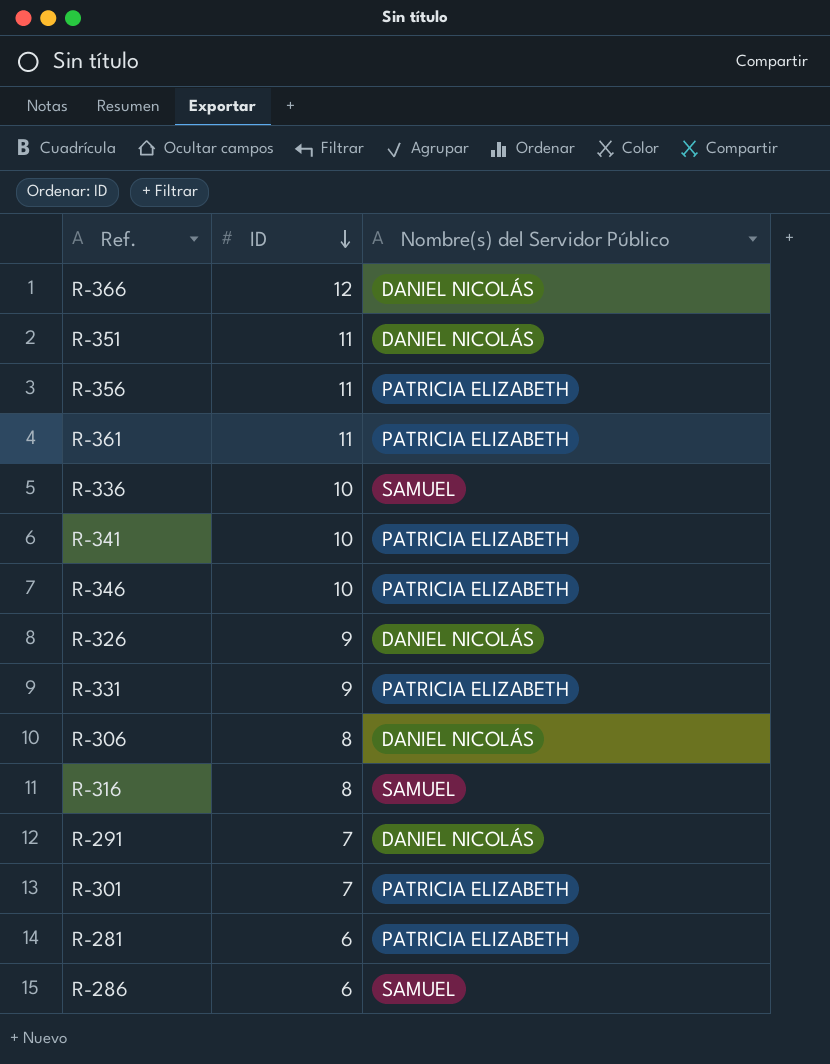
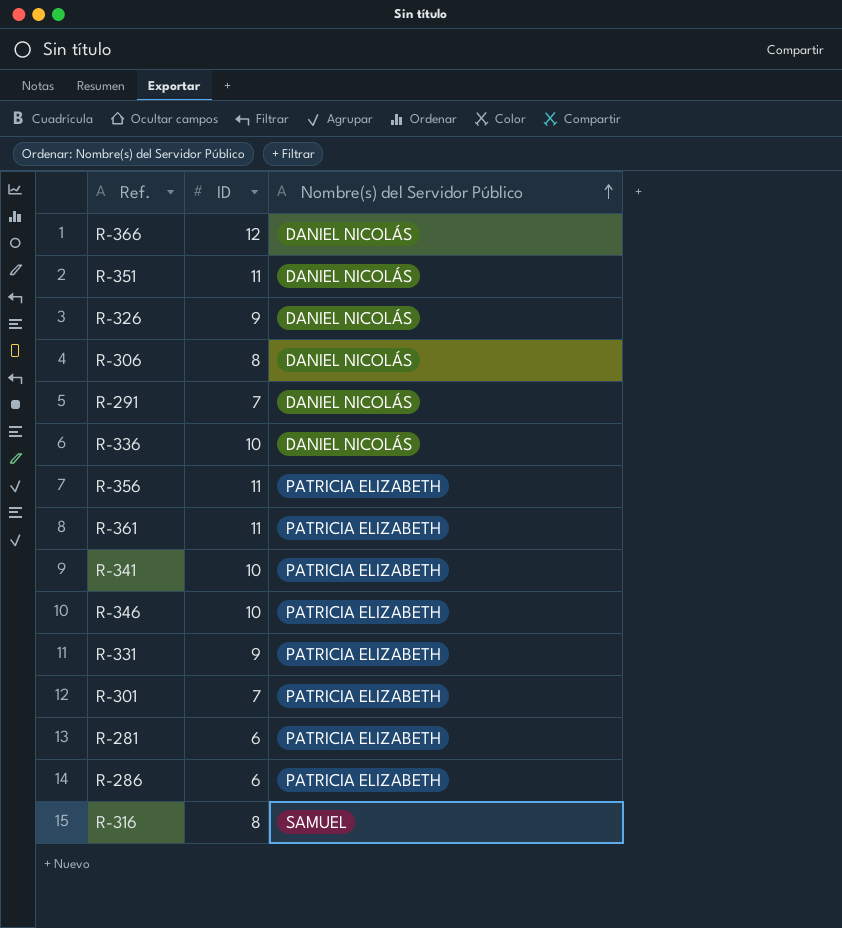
row order: ID descending -> Nombre(s) del Servidor Público ascending
R-336 | Nombre(s) del Servidor Público: SAMUEL -> DANIEL NICOLÁS
R-286 | Nombre(s) del Servidor Público: SAMUEL -> PATRICIA ELIZABETH

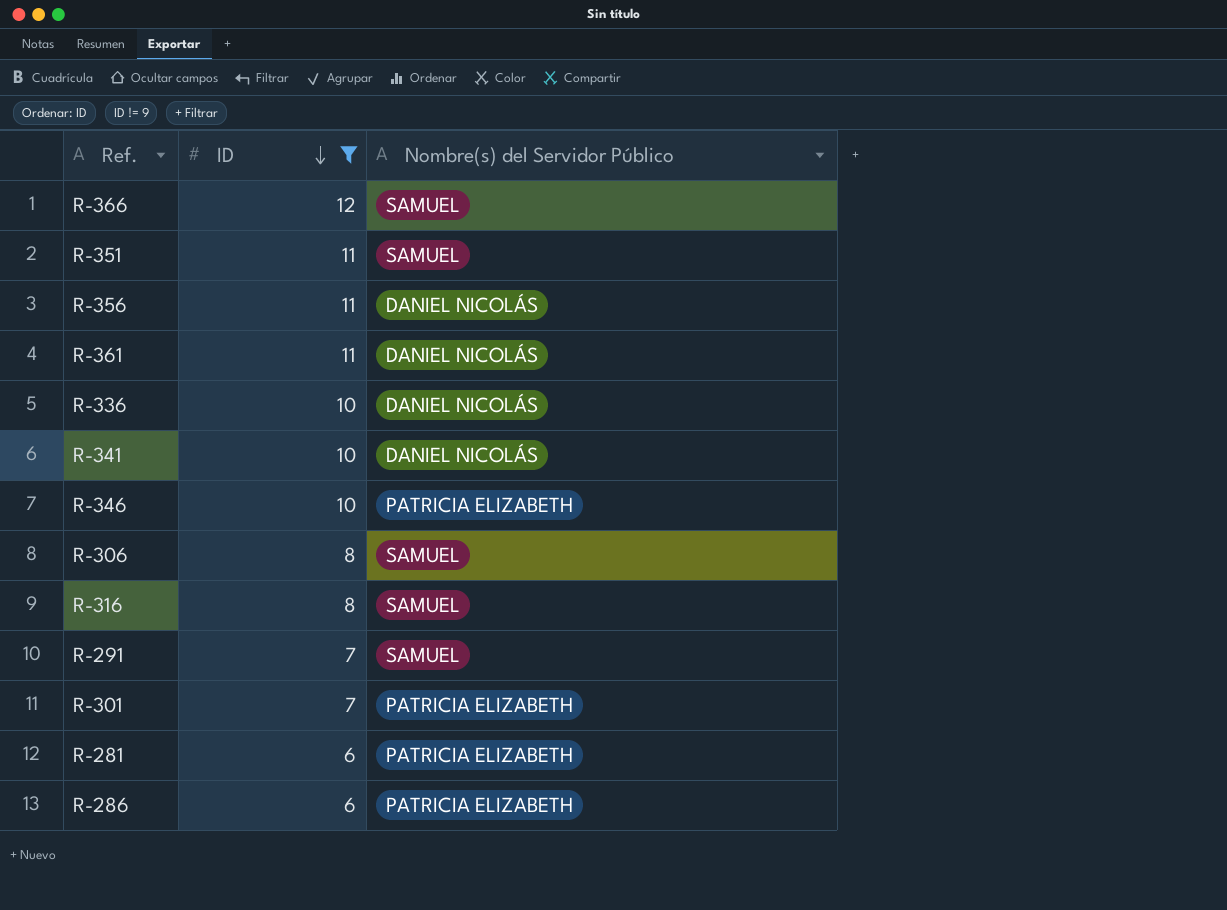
filter: none -> ID != 9
row order: Nombre(s) del Servidor Público ascending -> ID descending
R-366 | Nombre(s) del Servidor Público: DANIEL NICOLÁS -> SAMUEL
R-351 | Nombre(s) del Servidor Público: DANIEL NICOLÁS -> SAMUEL
R-356 | Nombre(s) del Servidor Público: PATRICIA ELIZABETH -> DANIEL NICOLÁS
R-361 | Nombre(s) del Servidor Público: PATRICIA ELIZABETH -> DANIEL NICOLÁS
R-341 | Nombre(s) del Servidor Público: PATRICIA ELIZABETH -> DANIEL NICOLÁS
R-306 | Nombre(s) del Servidor Público: DANIEL NICOLÁS -> SAMUEL
R-291 | Nombre(s) del Servidor Público: DANIEL NICOLÁS -> SAMUEL

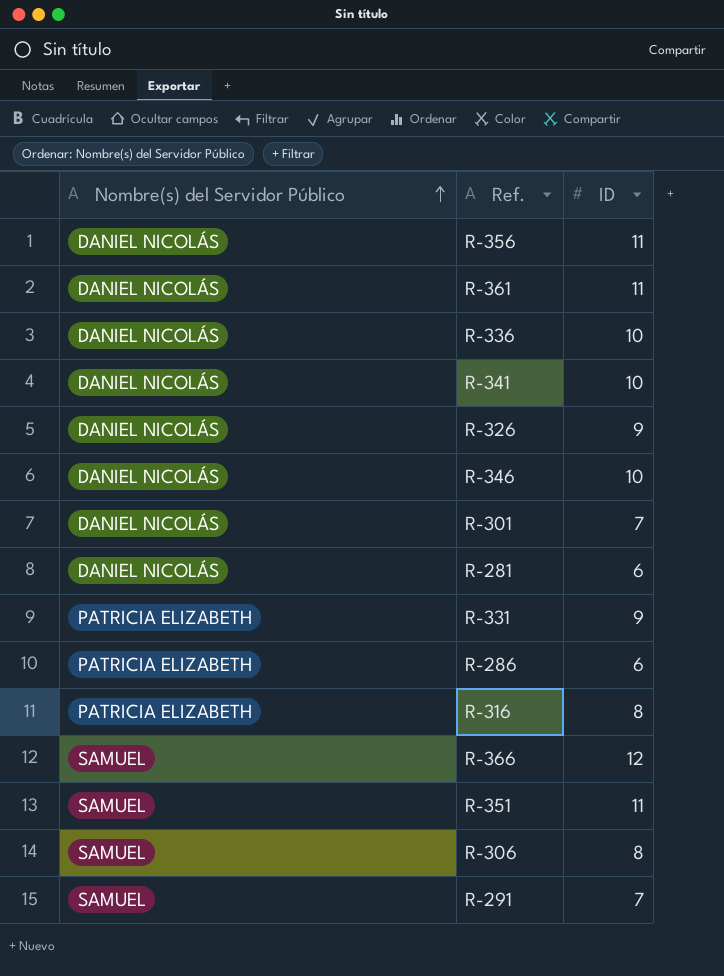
filter: ID != 9 -> none
row order: ID descending -> Nombre(s) del Servidor Público ascending
column Nombre(s) del Servidor Público | position: 3 -> 1
R-346 | Nombre(s) del Servidor Público: PATRICIA ELIZABETH -> DANIEL NICOLÁS
R-301 | Nombre(s) del Servidor Público: PATRICIA ELIZABETH -> DANIEL NICOLÁS
R-281 | Nombre(s) del Servidor Público: PATRICIA ELIZABETH -> DANIEL NICOLÁS
R-316 | Nombre(s) del Servidor Público: SAMUEL -> PATRICIA ELIZABETH

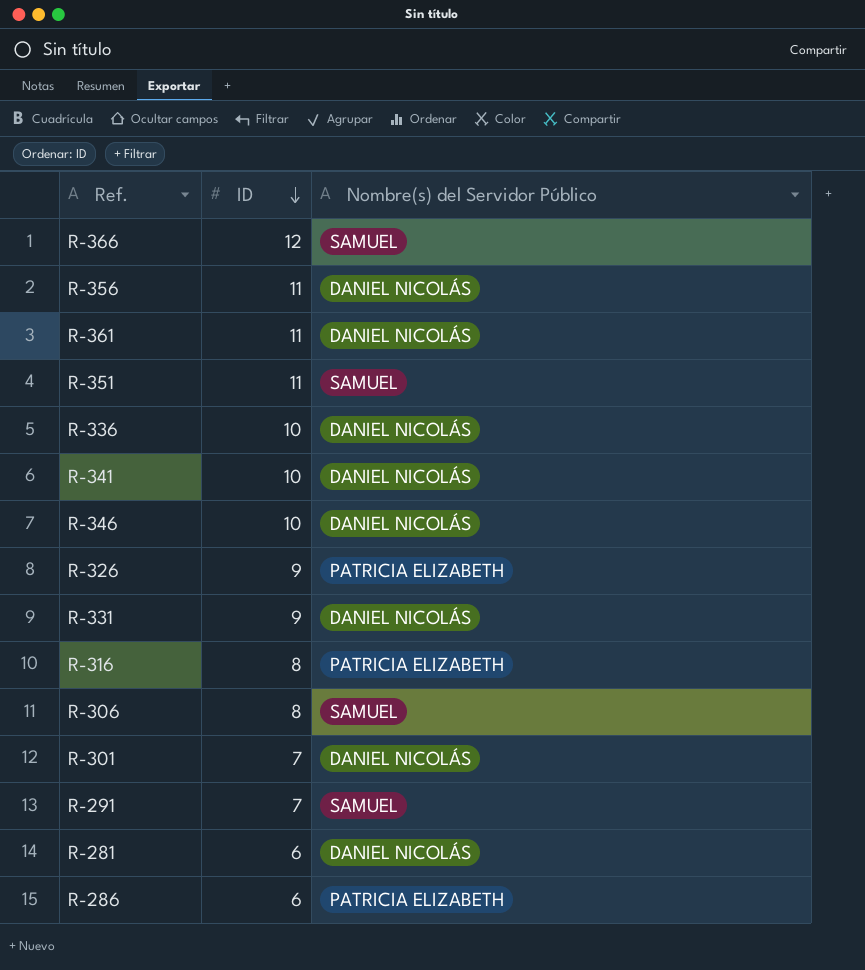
row order: Nombre(s) del Servidor Público ascending -> ID descending
column Nombre(s) del Servidor Público | position: 1 -> 3
R-326 | Nombre(s) del Servidor Público: DANIEL NICOLÁS -> PATRICIA ELIZABETH
R-331 | Nombre(s) del Servidor Público: PATRICIA ELIZABETH -> DANIEL NICOLÁS

